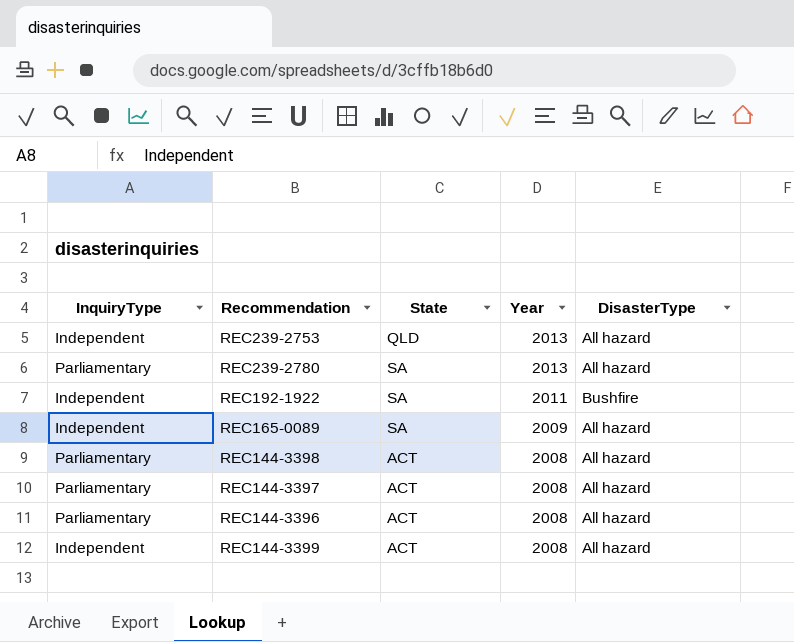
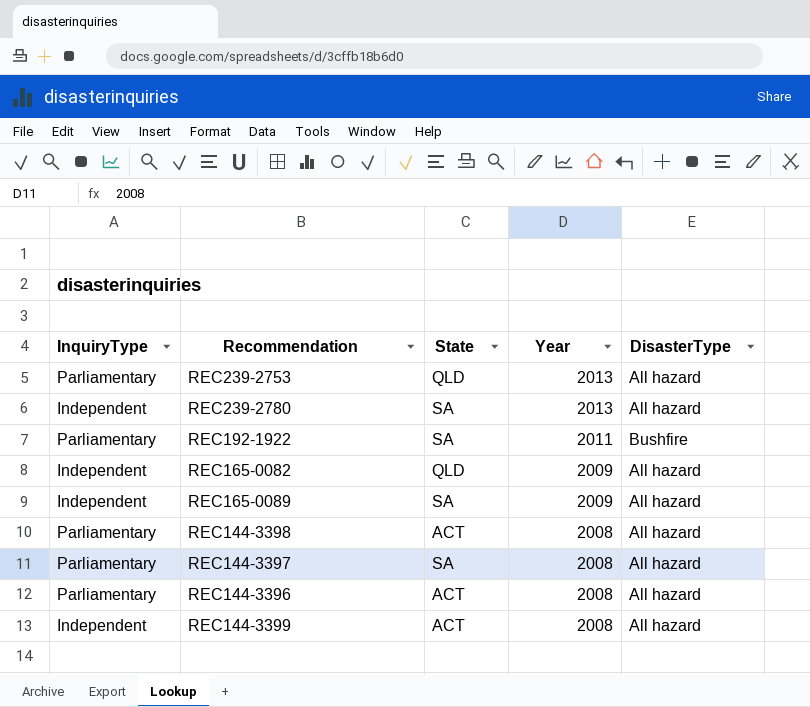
REC239-2753 | InquiryType: Independent -> Parliamentary
REC239-2780 | InquiryType: Parliamentary -> Independent
REC192-1922 | InquiryType: Independent -> Parliamentary
row REC165-0082: none -> Independent | QLD | 2009 | All hazard
REC144-3397 | State: ACT -> SA

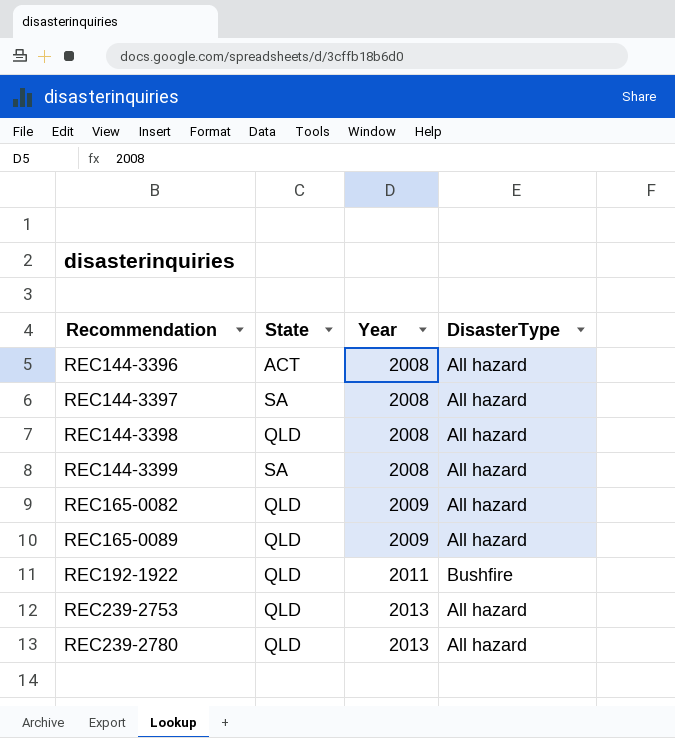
row order: Year descending -> Recommendation ascending
column InquiryType | position: 1 -> none
REC144-3398 | State: ACT -> QLD
REC144-3399 | State: ACT -> SA
REC165-0089 | State: SA -> QLD
REC192-1922 | State: SA -> QLD
REC239-2780 | State: SA -> QLD

